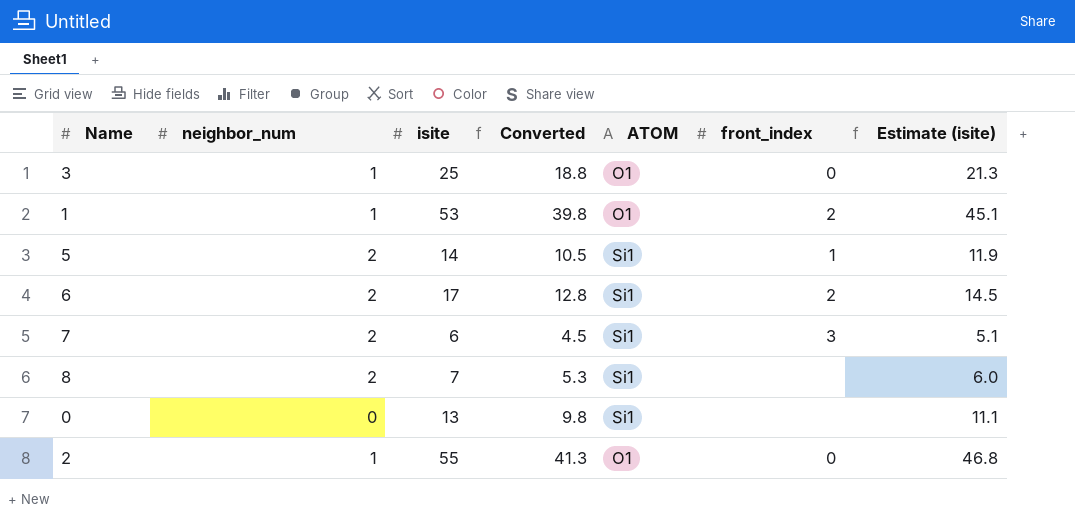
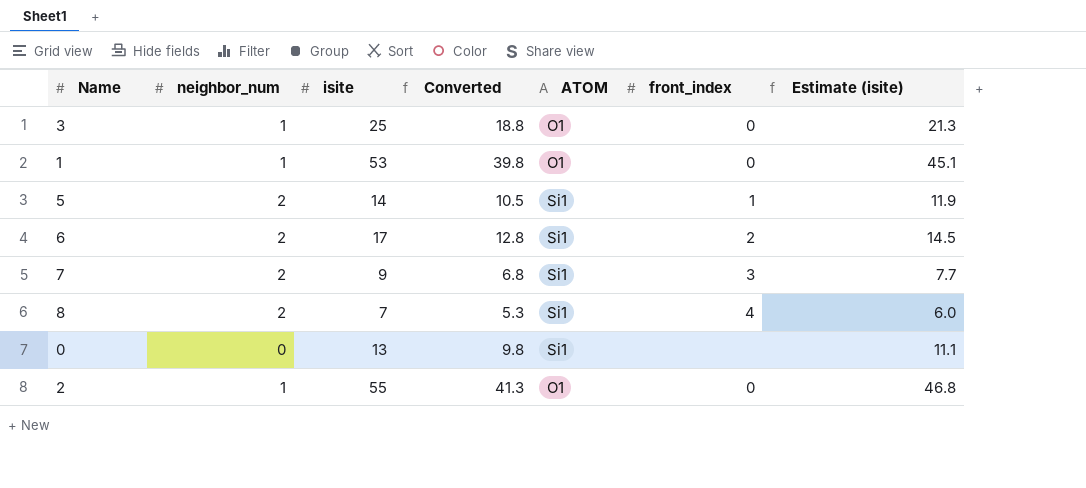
1 | front_index: 2 -> 0
7 | isite: 6 -> 9
7 | Converted: 4.5 -> 6.8
7 | Estimate (isite): 5.1 -> 7.7
8 | front_index: none -> 4

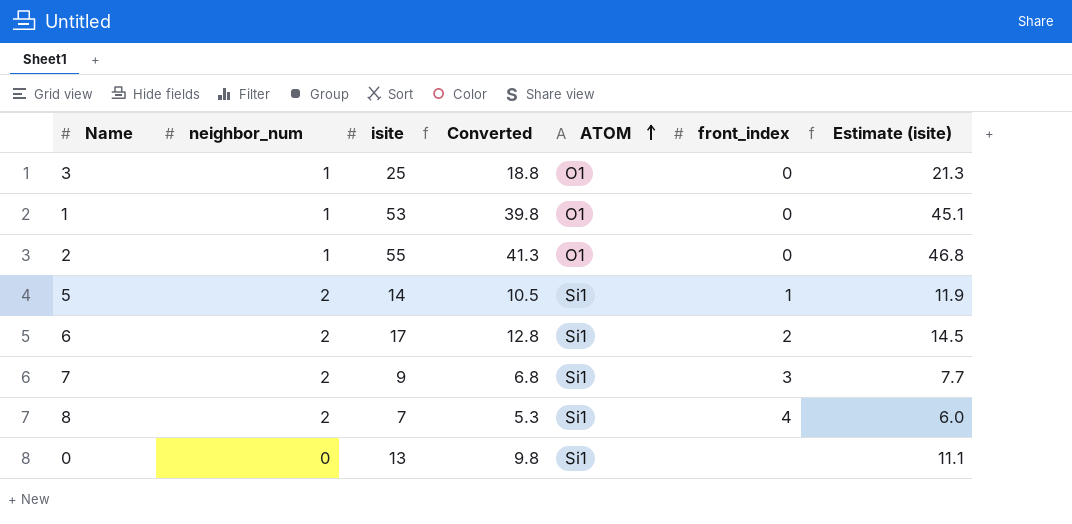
row order: none -> ATOM ascending

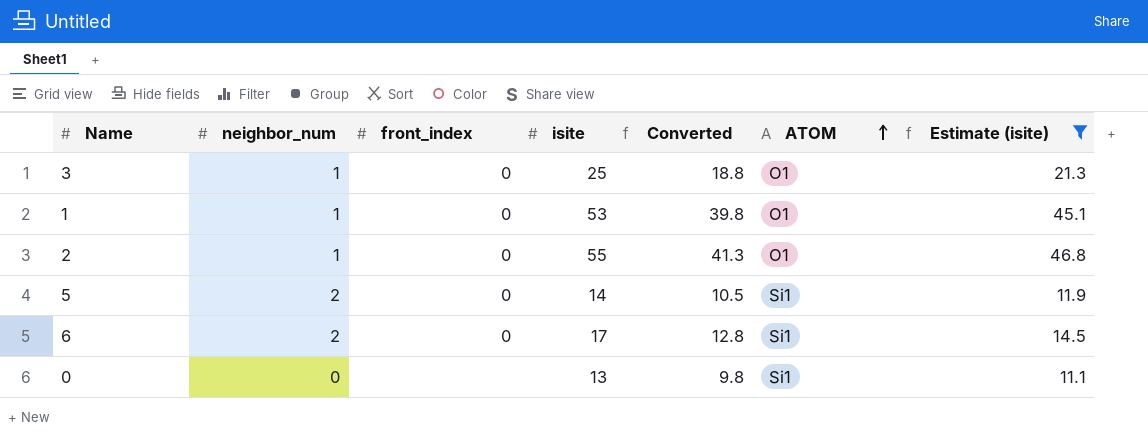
filter: none -> Estimate (isite) >= 11.1
column front_index | position: 6 -> 3
5 | front_index: 1 -> 0
6 | front_index: 2 -> 0

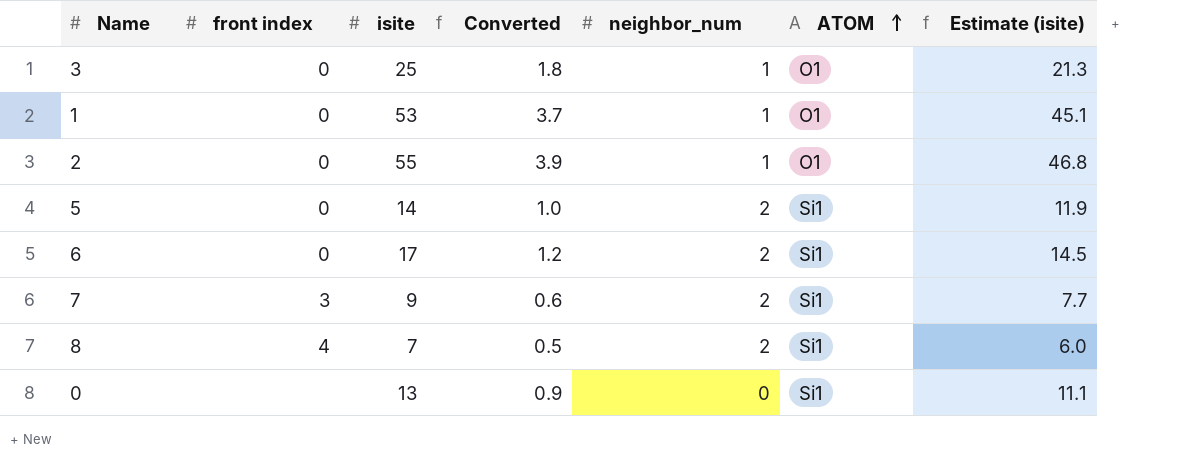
filter: Estimate (isite) >= 11.1 -> none
column name: front_index -> front index
column Converted | formula: [isite] * 0.75 -> [isite] * 0.07
column neighbor_num | position: 2 -> 5

